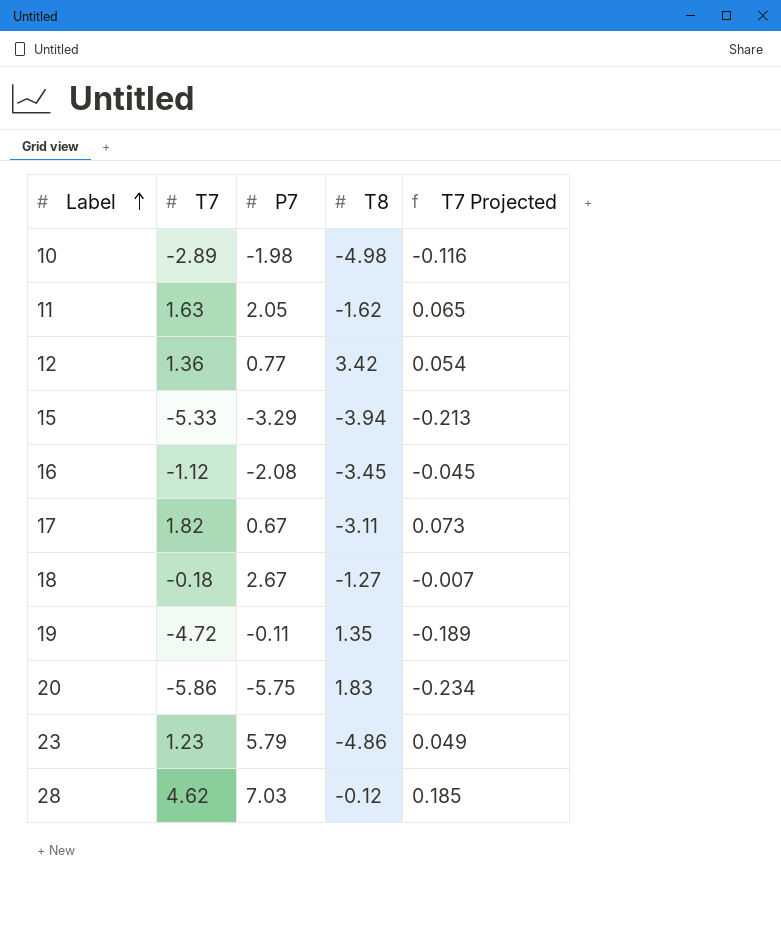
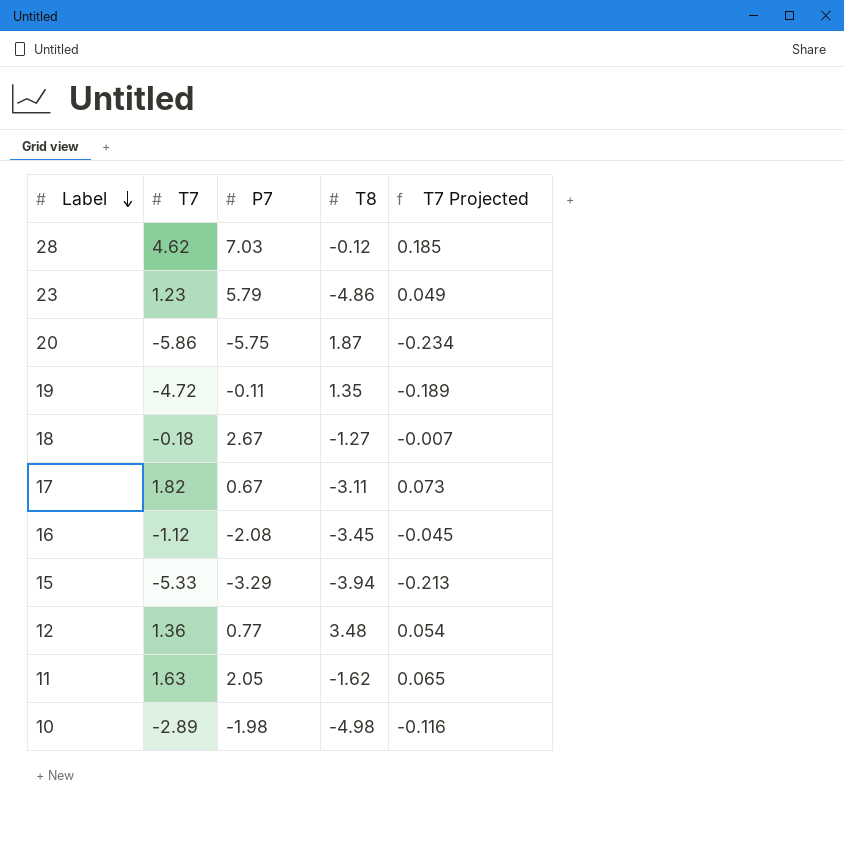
row order: Label ascending -> Label descending
20 | T8: 1.83 -> 1.87
12 | T8: 3.42 -> 3.48

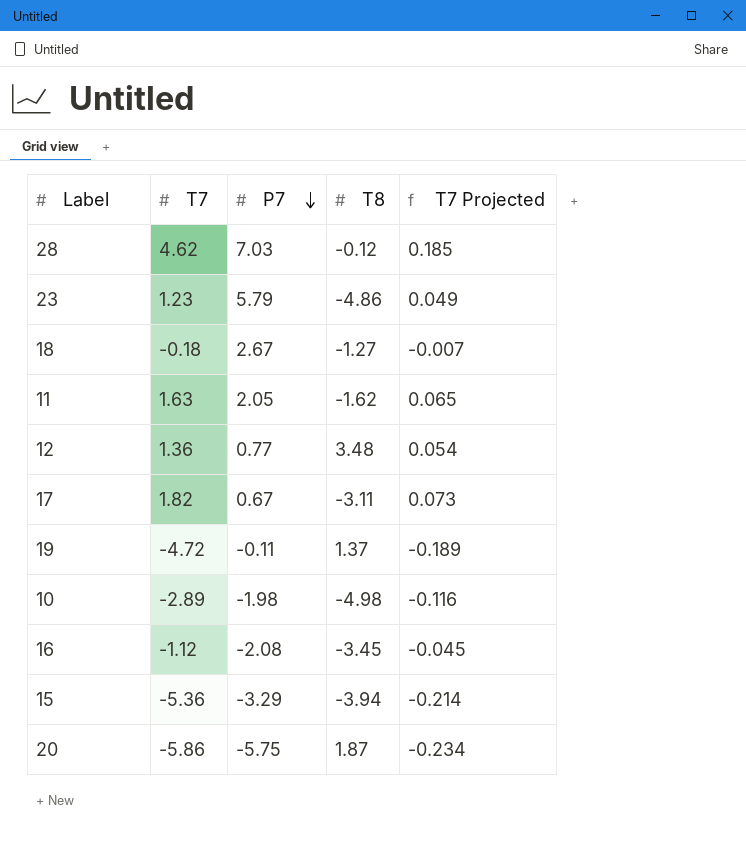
row order: Label descending -> P7 descending
19 | T8: 1.35 -> 1.37
15 | T7: -5.33 -> -5.36
15 | T7 Projected: -0.213 -> -0.214

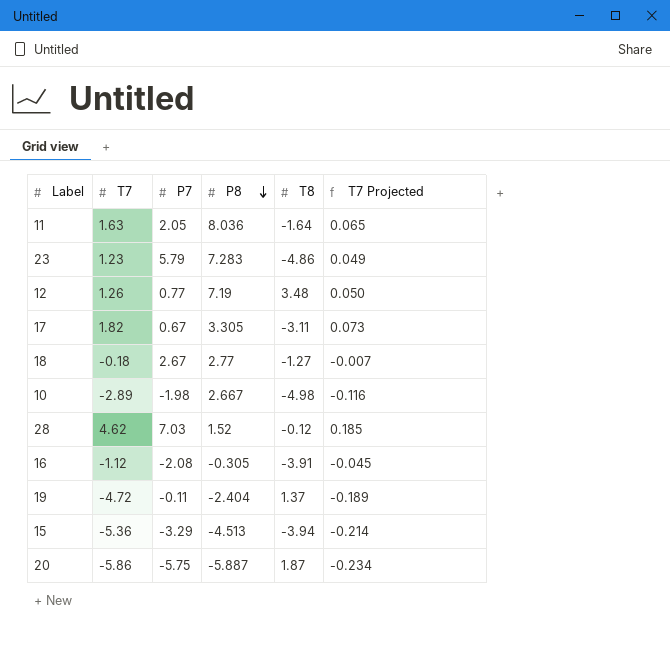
row order: P7 descending -> P8 descending
column P8 | position: none -> 4
11 | T8: -1.62 -> -1.64
12 | T7: 1.36 -> 1.26
12 | T7 Projected: 0.054 -> 0.050
16 | T8: -3.45 -> -3.91

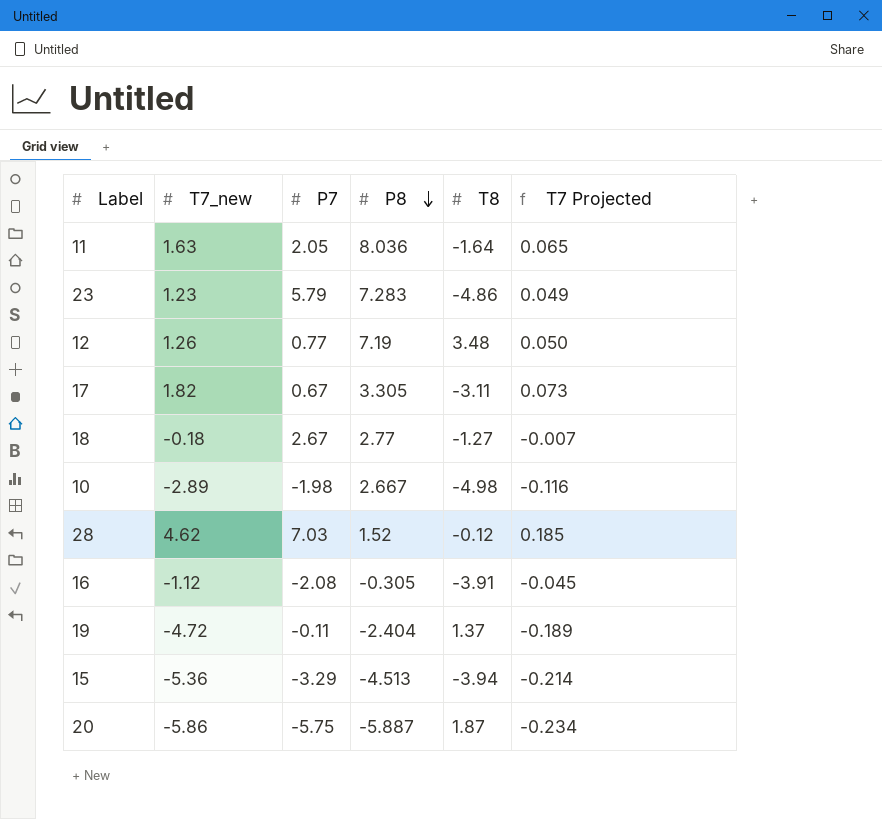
column name: T7 -> T7_new

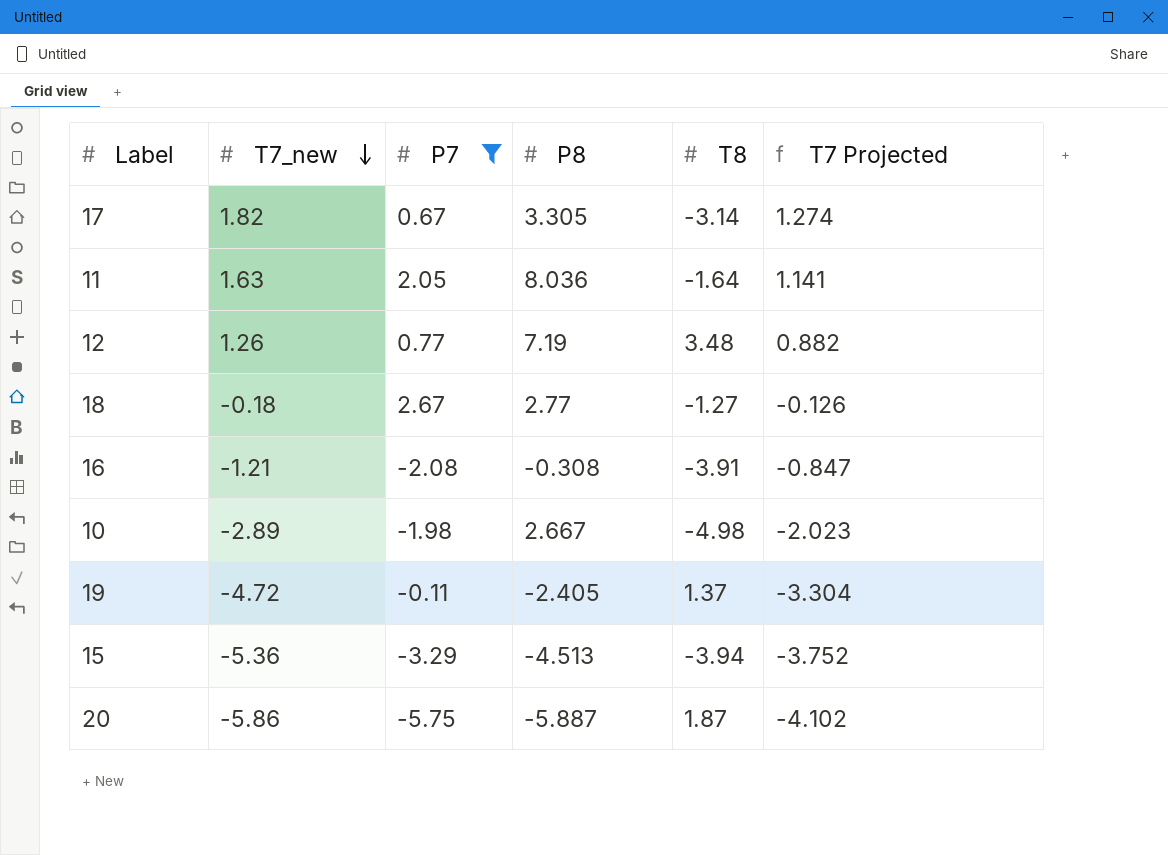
filter: none -> P7 <= 2.67
row order: P8 descending -> T7_new descending
column T7 Projected | formula: [T7_new] * 0.04 -> [T7_new] * 0.7
17 | T8: -3.11 -> -3.14
16 | T7_new: -1.12 -> -1.21
16 | P8: -0.305 -> -0.308
19 | P8: -2.404 -> -2.405

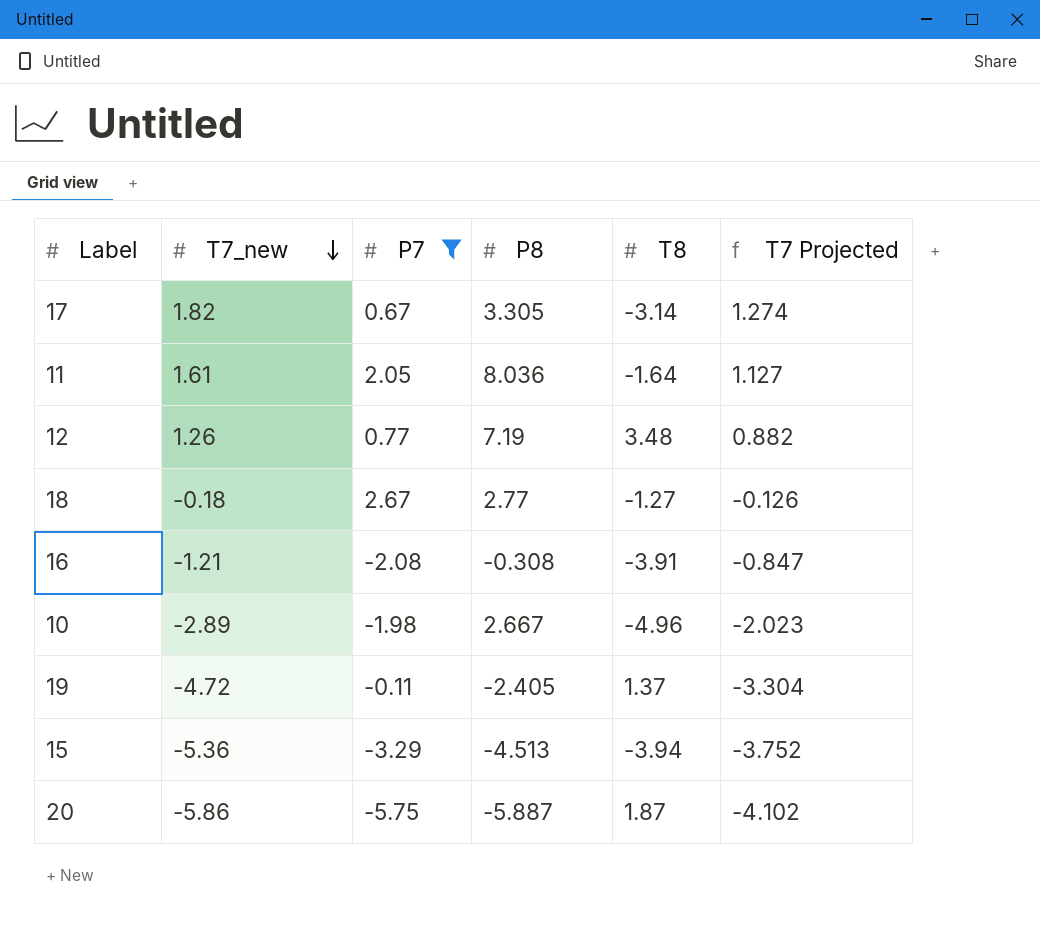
11 | T7_new: 1.63 -> 1.61
11 | T7 Projected: 1.141 -> 1.127
10 | T8: -4.98 -> -4.96

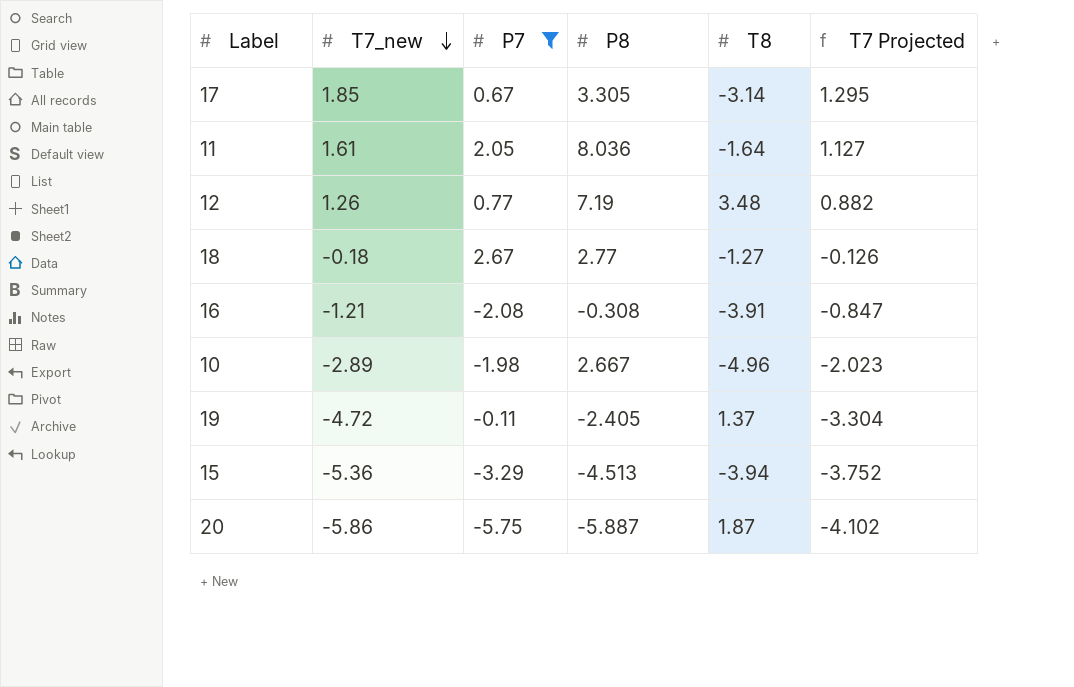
17 | T7_new: 1.82 -> 1.85
17 | T7 Projected: 1.274 -> 1.295

